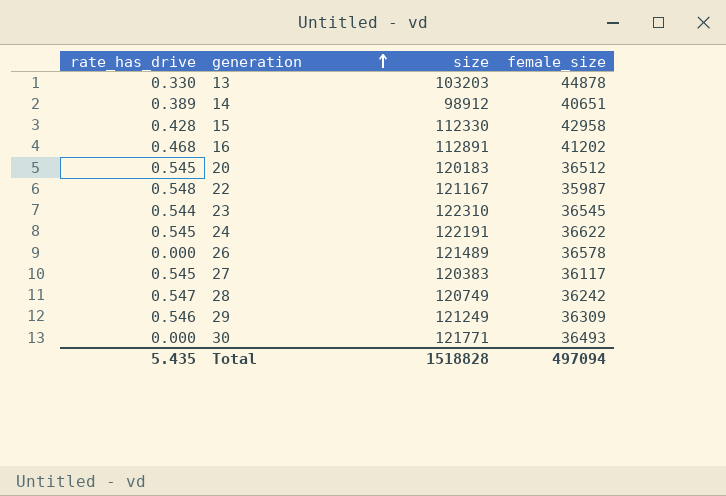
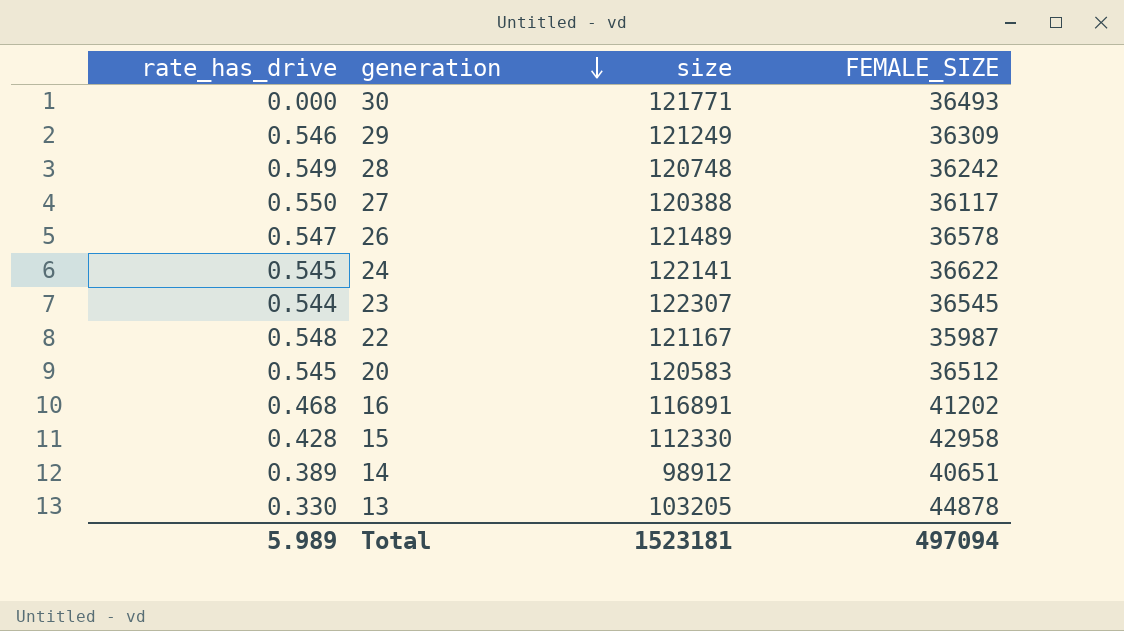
row order: generation ascending -> generation descending
column name: female_size -> FEMALE_SIZE
28 | rate_has_drive: 0.547 -> 0.549
28 | size: 120749 -> 120748
27 | rate_has_drive: 0.545 -> 0.550
27 | size: 120383 -> 120388
26 | rate_has_drive: 0.000 -> 0.547
24 | size: 122191 -> 122141
23 | size: 122310 -> 122307
20 | size: 120183 -> 120583
16 | size: 112891 -> 116891
13 | size: 103203 -> 103205
Total | rate_has_drive: 5.435 -> 5.989
Total | size: 1518828 -> 1523181

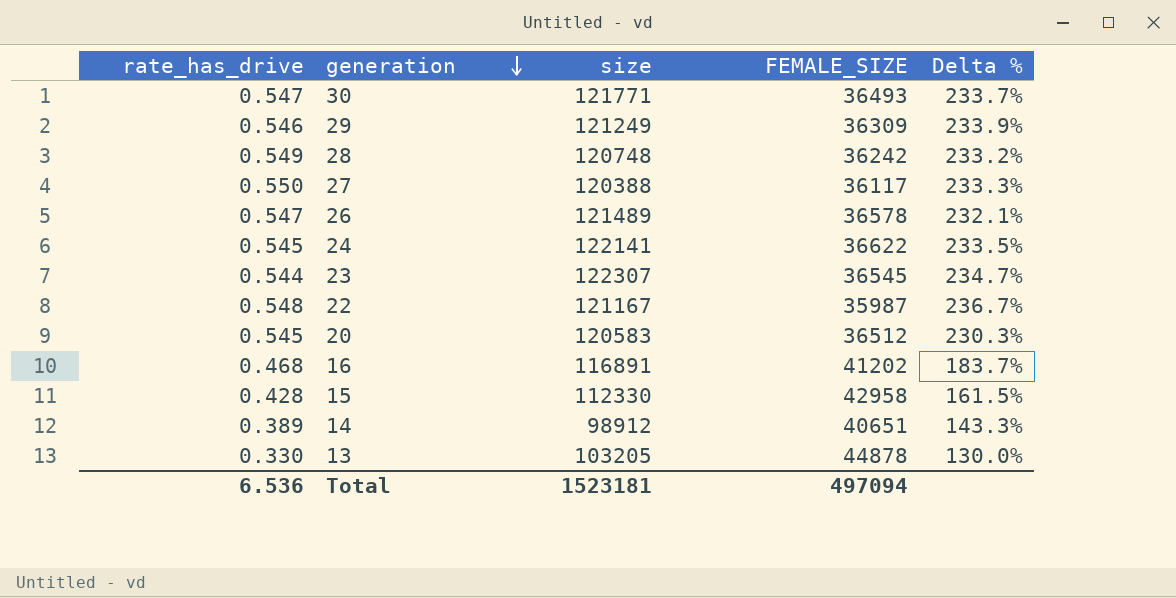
column Delta % | formula: none -> ([size] - [FEMALE_SIZE]) / [FEMALE_SIZE]
30 | rate_has_drive: 0.000 -> 0.547
Total | rate_has_drive: 5.989 -> 6.536

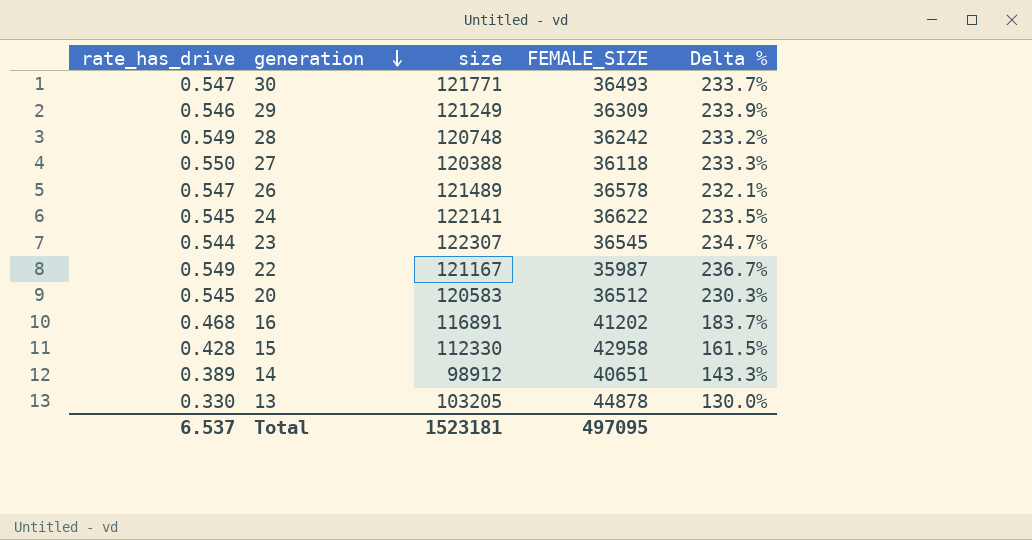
27 | FEMALE_SIZE: 36117 -> 36118
22 | rate_has_drive: 0.548 -> 0.549
Total | rate_has_drive: 6.536 -> 6.537
Total | FEMALE_SIZE: 497094 -> 497095

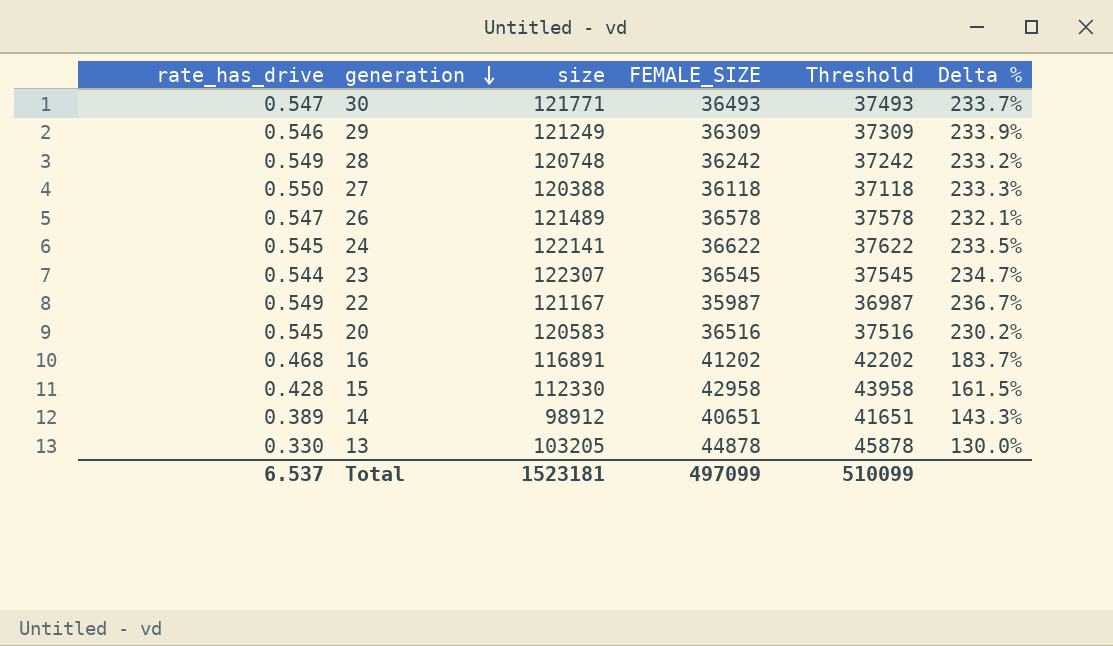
column Threshold | formula: none -> [FEMALE_SIZE] + 1000
20 | FEMALE_SIZE: 36512 -> 36516
20 | Delta %: 230.3% -> 230.2%
Total | FEMALE_SIZE: 497095 -> 497099

